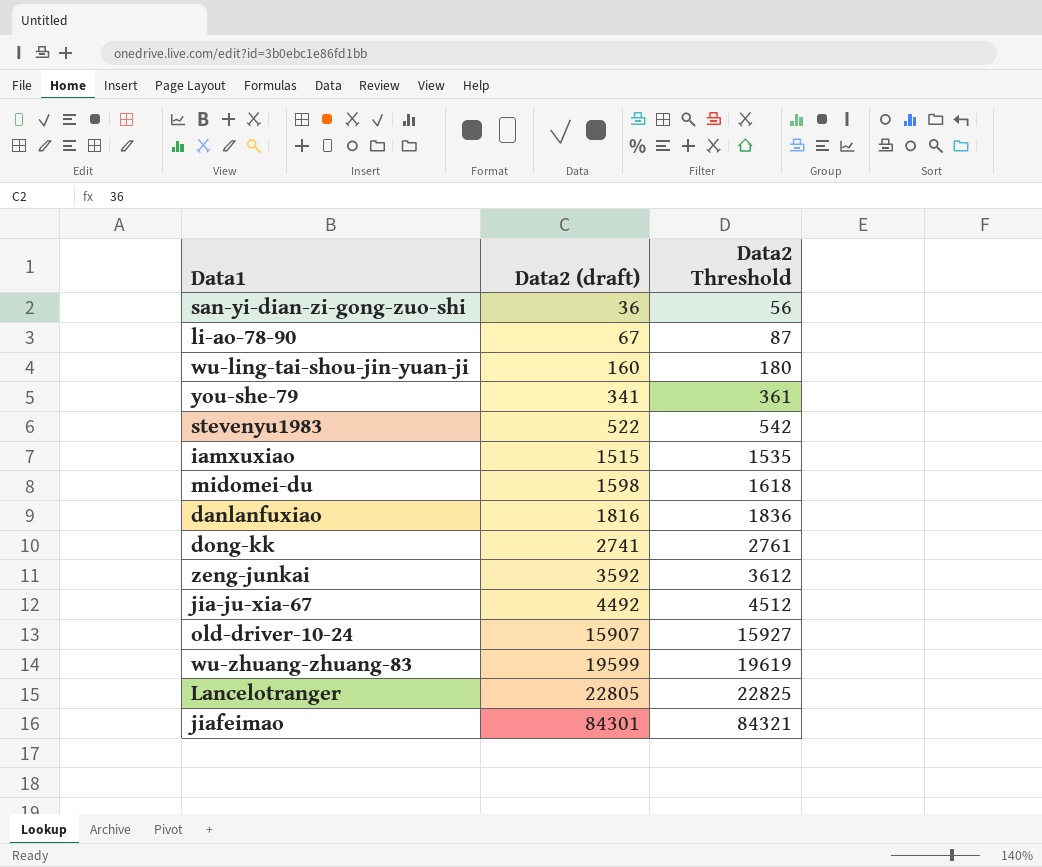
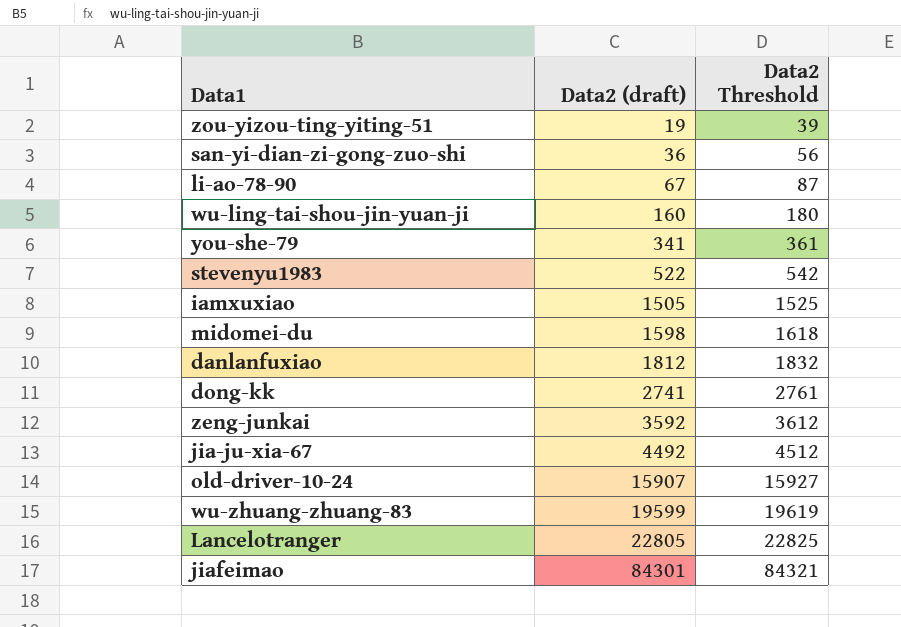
row zou-yizou-ting-yiting-51: none -> 19 | 39
iamxuxiao | Data2 (draft): 1515 -> 1505
iamxuxiao | Data2 Threshold: 1535 -> 1525
danlanfuxiao | Data2 (draft): 1816 -> 1812
danlanfuxiao | Data2 Threshold: 1836 -> 1832

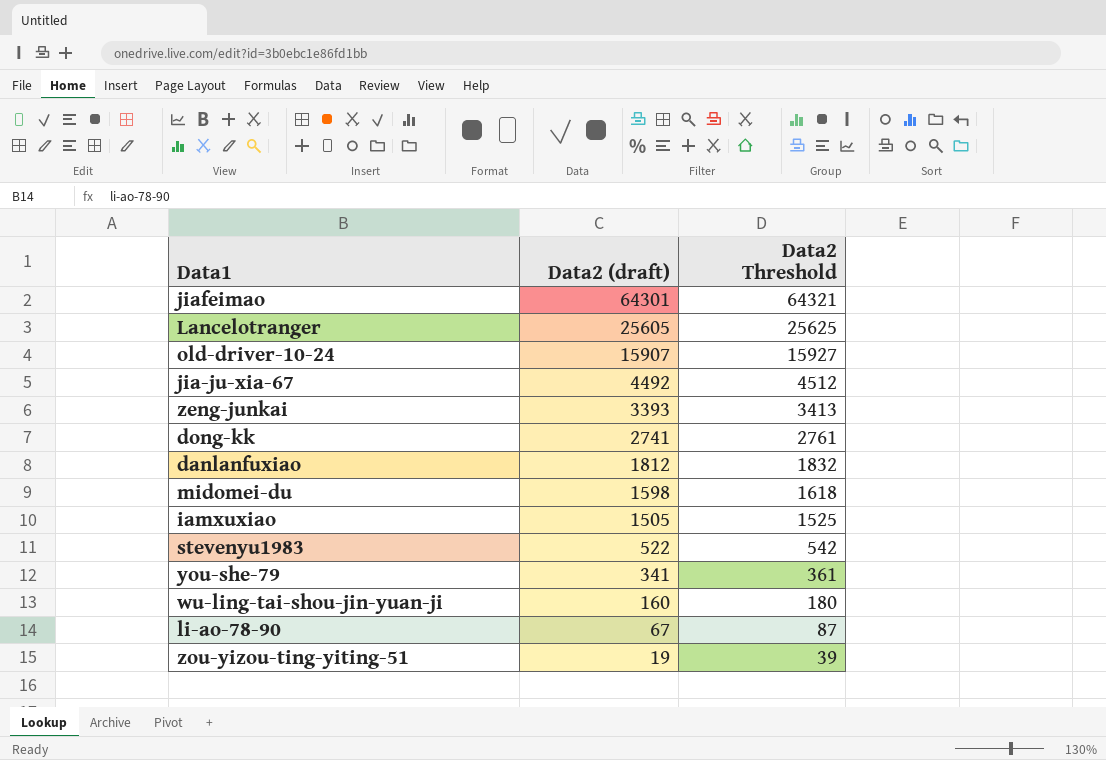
row order: Data2 (draft) ascending -> Data2 (draft) descending
row san-yi-dian-zi-gong-zuo-shi: 36 | 56 -> none
row wu-zhuang-zhuang-83: 19599 | 19619 -> none
jiafeimao | Data2 (draft): 84301 -> 64301
jiafeimao | Data2 Threshold: 84321 -> 64321
Lancelotranger | Data2 (draft): 22805 -> 25605
Lancelotranger | Data2 Threshold: 22825 -> 25625
zeng-junkai | Data2 (draft): 3592 -> 3393
zeng-junkai | Data2 Threshold: 3612 -> 3413

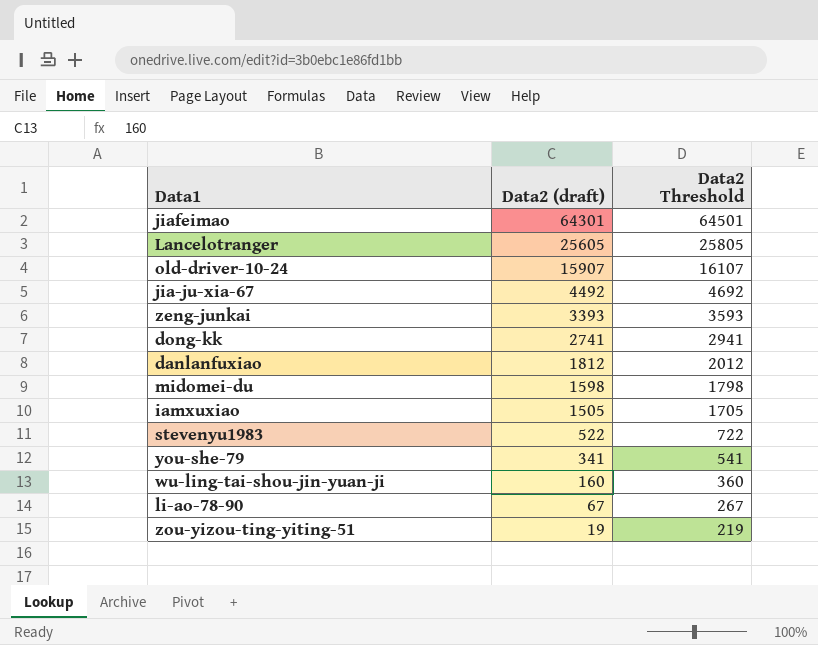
column Data2 Threshold | formula: [Data2 (draft)] + 20 -> [Data2 (draft)] + 200

